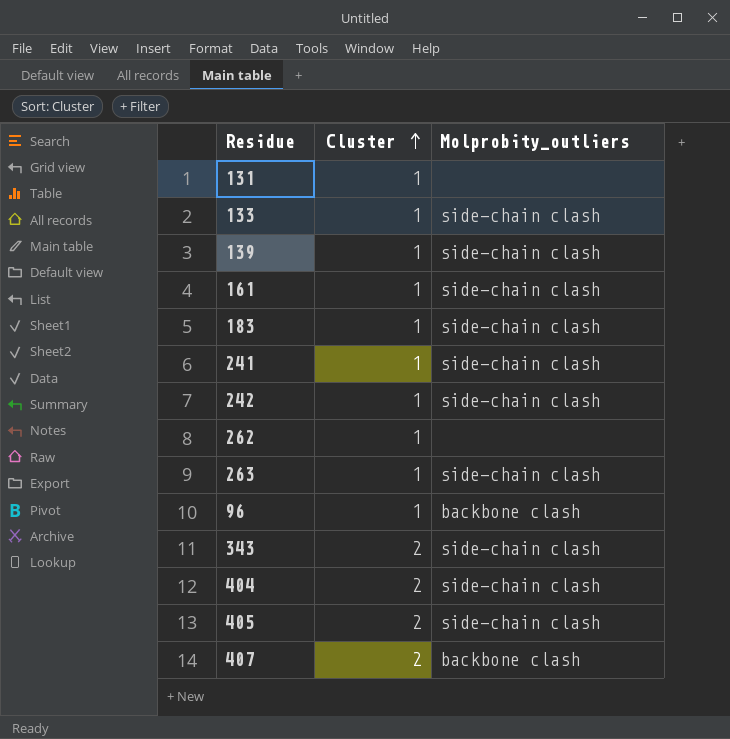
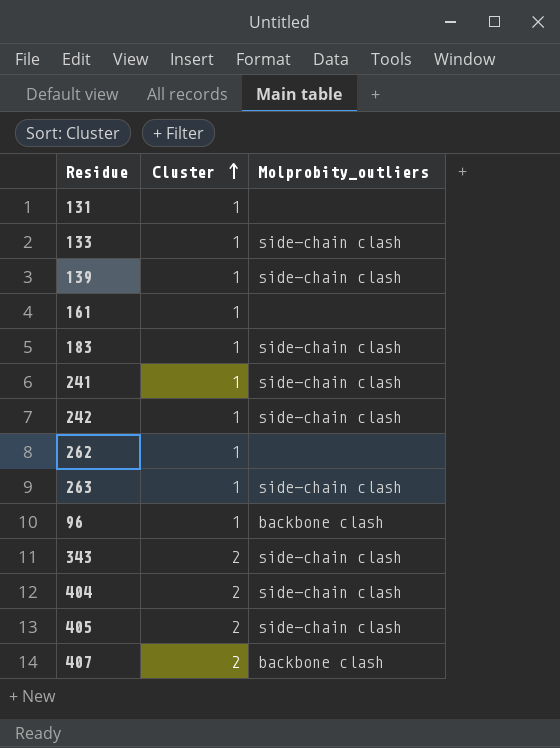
161 | Molprobity_outliers: side-chain clash -> none

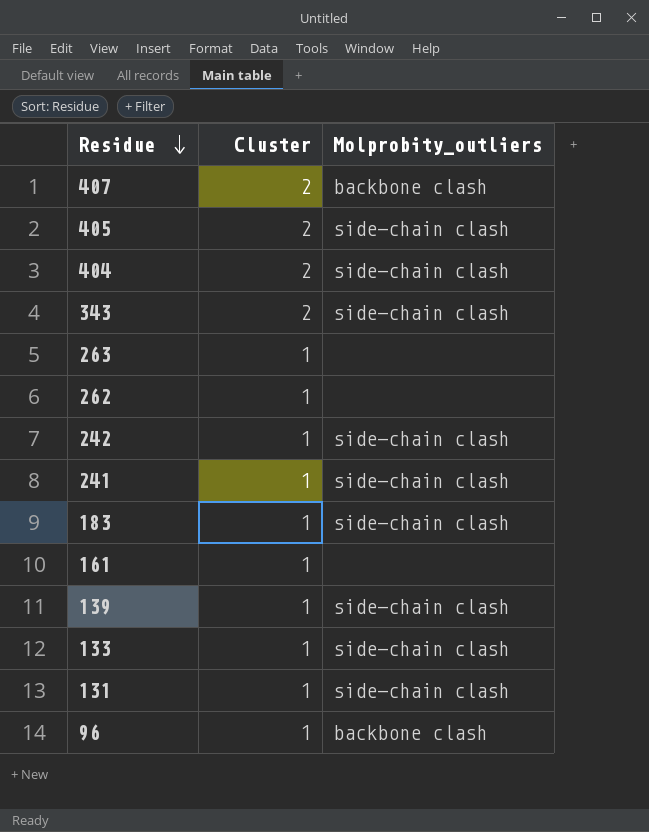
row order: Cluster ascending -> Residue descending
263 | Molprobity_outliers: side-chain clash -> none
131 | Molprobity_outliers: none -> side-chain clash

